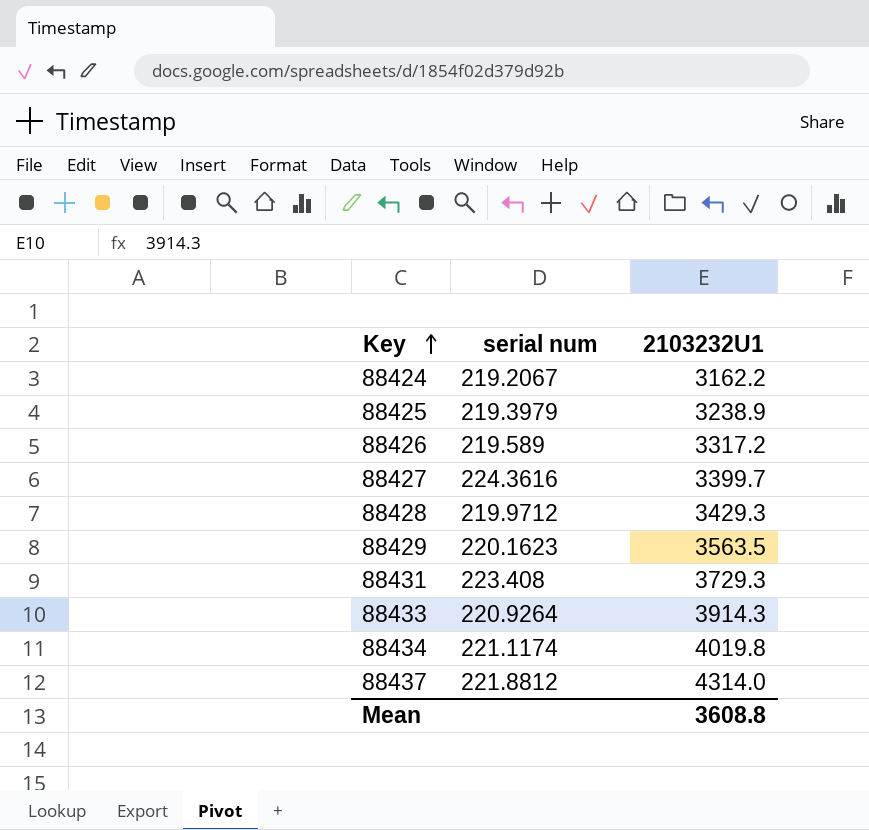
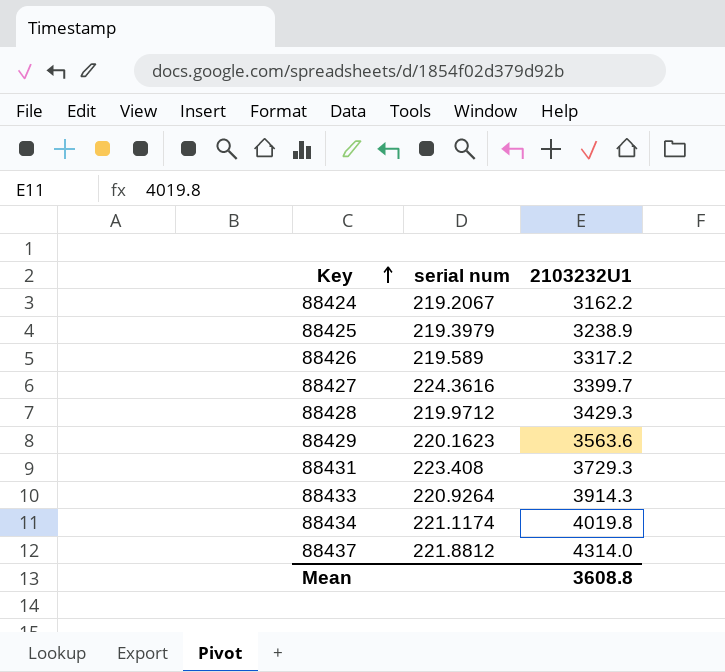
88429 | 2103232U1: 3563.5 -> 3563.6

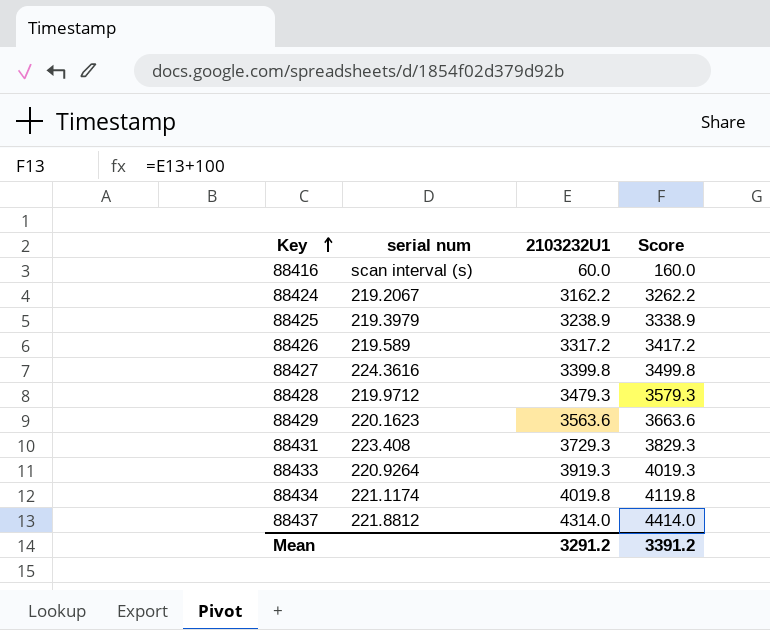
column Score | formula: none -> [2103232U1] + 100
row 88416: none -> scan interval (s) | 60.0 | 160.0
88427 | 2103232U1: 3399.7 -> 3399.8
88428 | 2103232U1: 3429.3 -> 3479.3
88433 | 2103232U1: 3914.3 -> 3919.3
Mean | 2103232U1: 3608.8 -> 3291.2

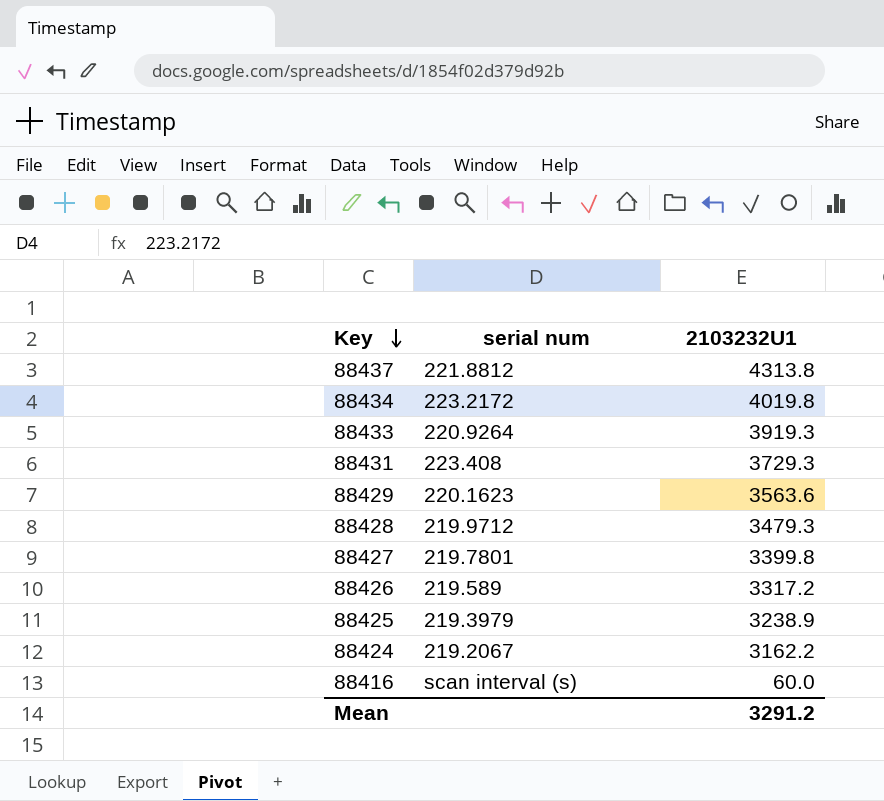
row order: Key ascending -> Key descending
column Score | formula: [2103232U1] + 100 -> none
88437 | 2103232U1: 4314.0 -> 4313.8
88434 | serial num: 221.1174 -> 223.2172
88427 | serial num: 224.3616 -> 219.7801

